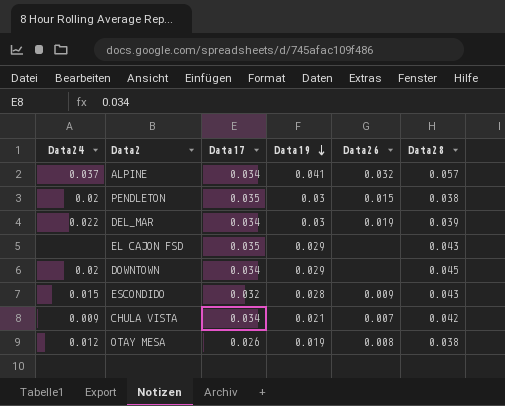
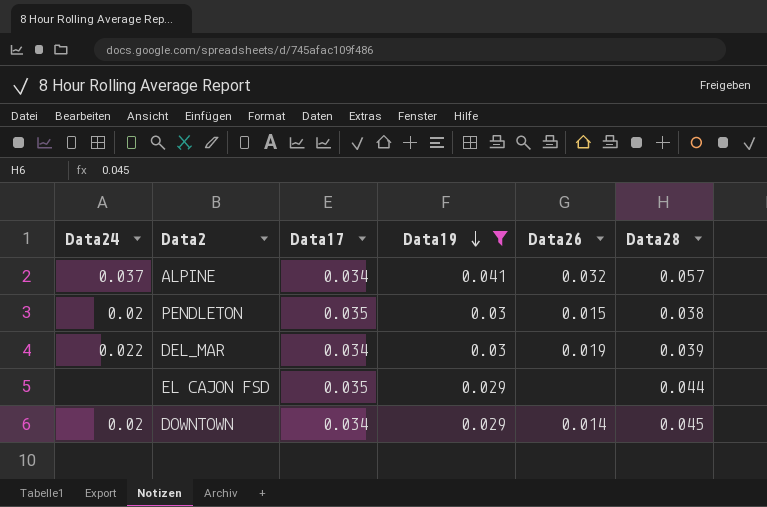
filter: none -> Data19 >= 0.029
EL CAJON FSD | Data28: 0.043 -> 0.044
DOWNTOWN | Data26: none -> 0.014

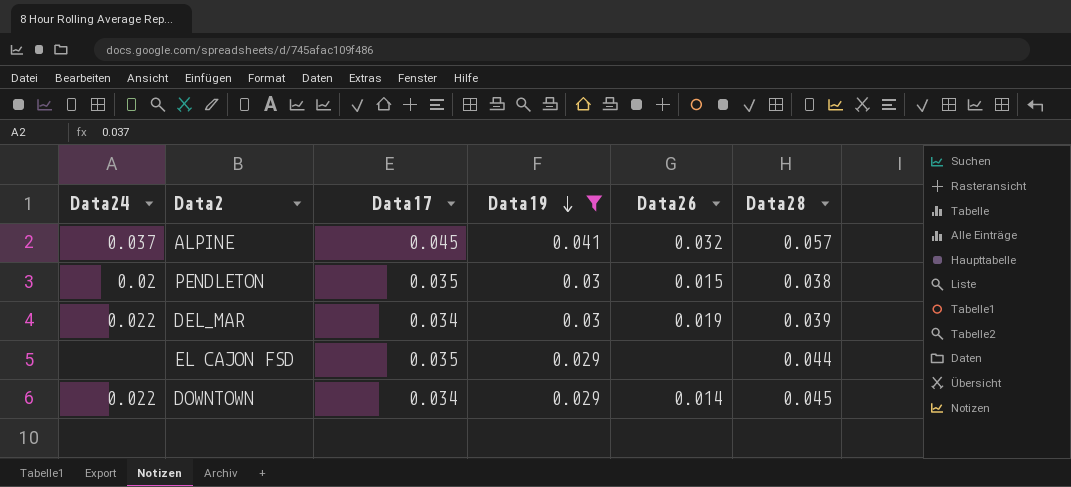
ALPINE | Data17: 0.034 -> 0.045
DOWNTOWN | Data24: 0.02 -> 0.022

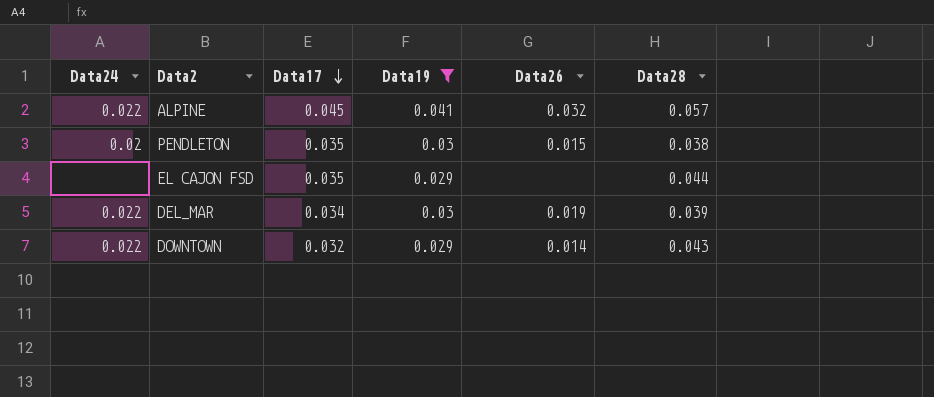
row order: Data19 descending -> Data17 descending
ALPINE | Data24: 0.037 -> 0.022
DOWNTOWN | Data17: 0.034 -> 0.032
DOWNTOWN | Data28: 0.045 -> 0.043

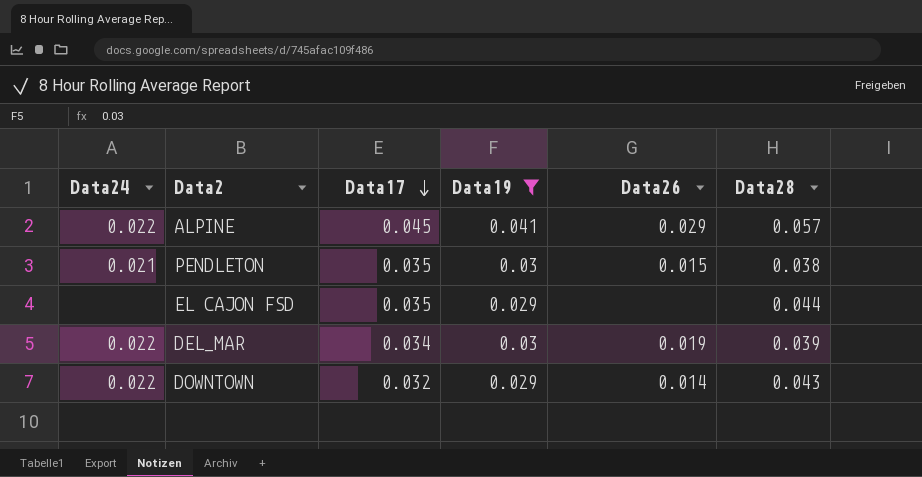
ALPINE | Data26: 0.032 -> 0.029
PENDLETON | Data24: 0.02 -> 0.021

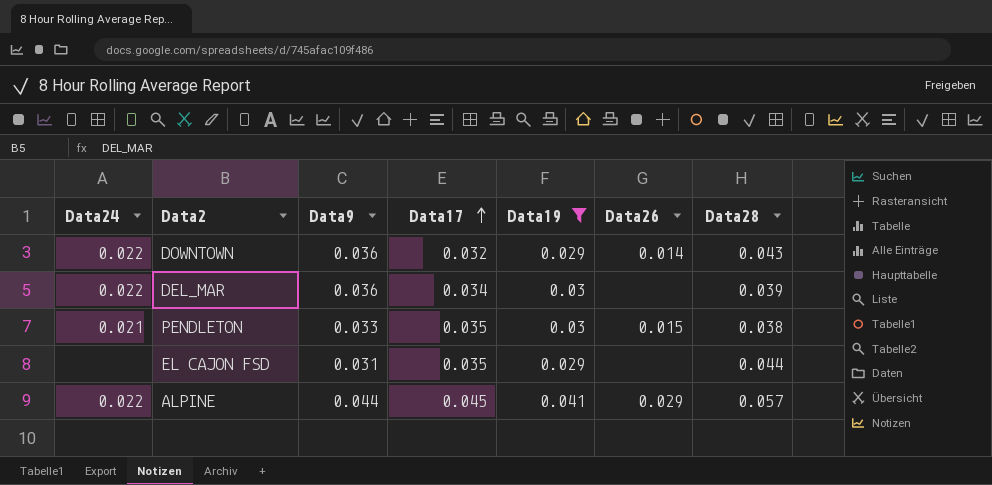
row order: Data17 descending -> Data17 ascending
column Data9 | position: none -> 3
DEL_MAR | Data26: 0.019 -> none

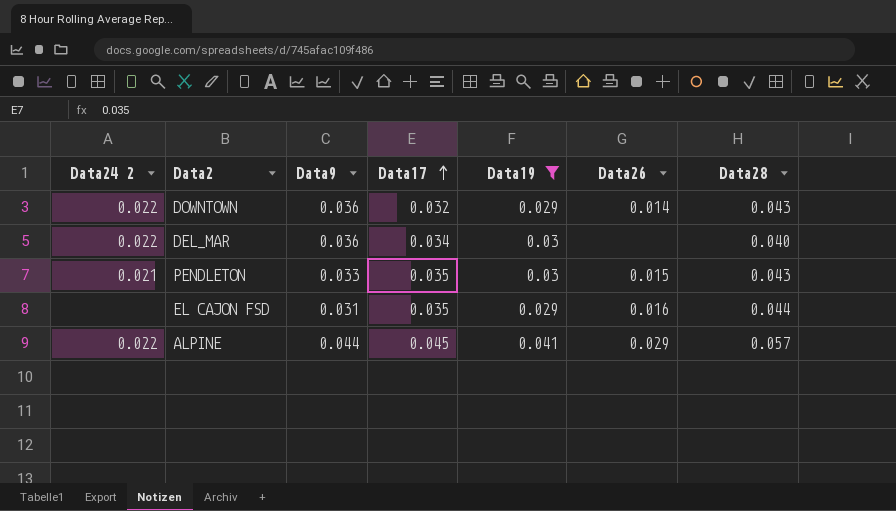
column name: Data24 -> Data24 2
DEL_MAR | Data28: 0.039 -> 0.040
PENDLETON | Data28: 0.038 -> 0.043
EL CAJON FSD | Data26: none -> 0.016

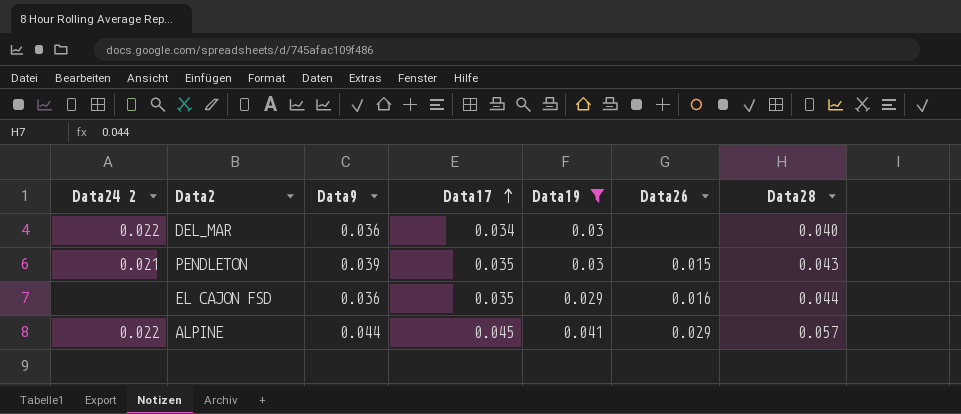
row DOWNTOWN: 0.022 | 0.036 | 0.032 | 0.029 | 0.014 | 0.043 -> none
PENDLETON | Data9: 0.033 -> 0.039
EL CAJON FSD | Data9: 0.031 -> 0.036

